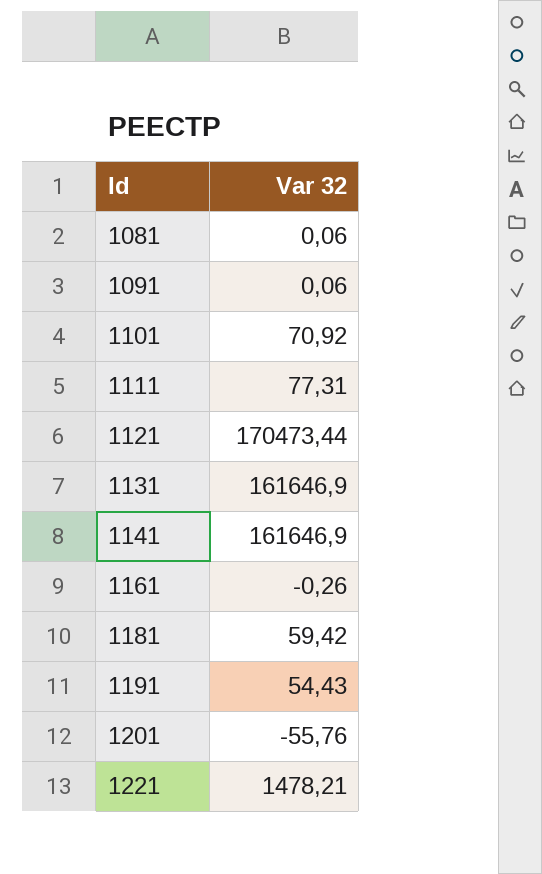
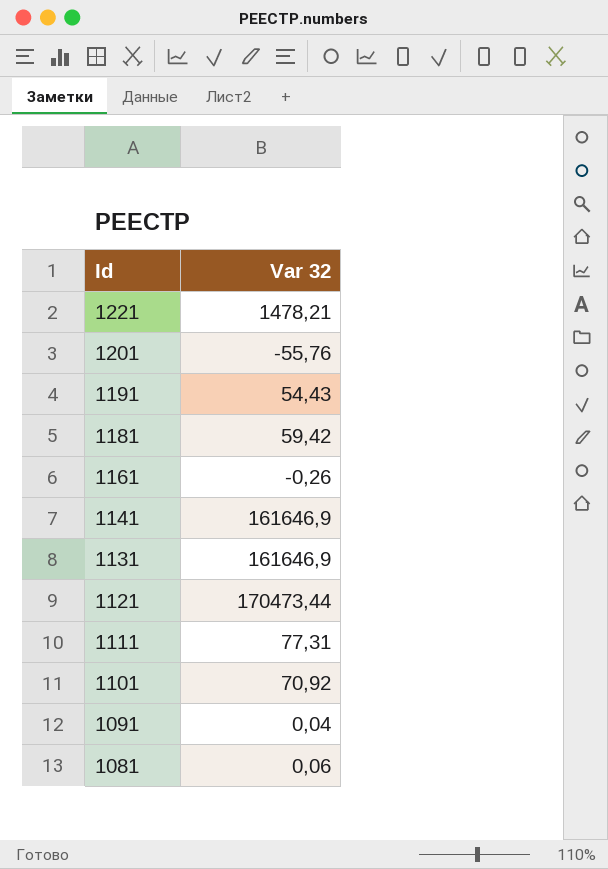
row order: Id ascending -> Id descending
1091 | Var 32: 0,06 -> 0,04

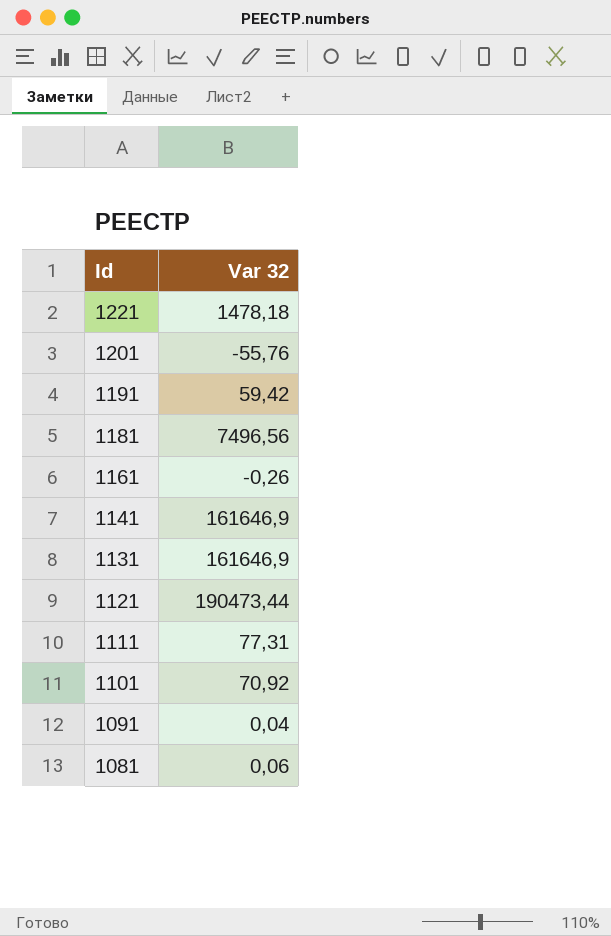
1221 | Var 32: 1478,21 -> 1478,18
1191 | Var 32: 54,43 -> 59,42
1181 | Var 32: 59,42 -> 7496,56
1121 | Var 32: 170473,44 -> 190473,44

